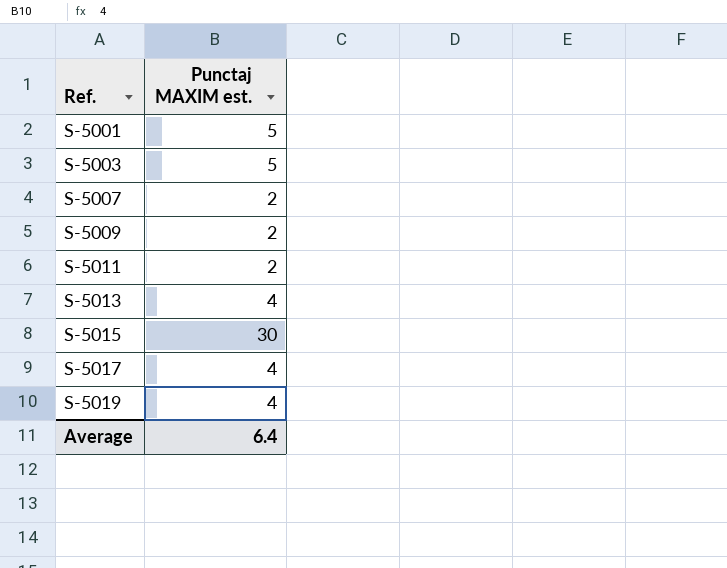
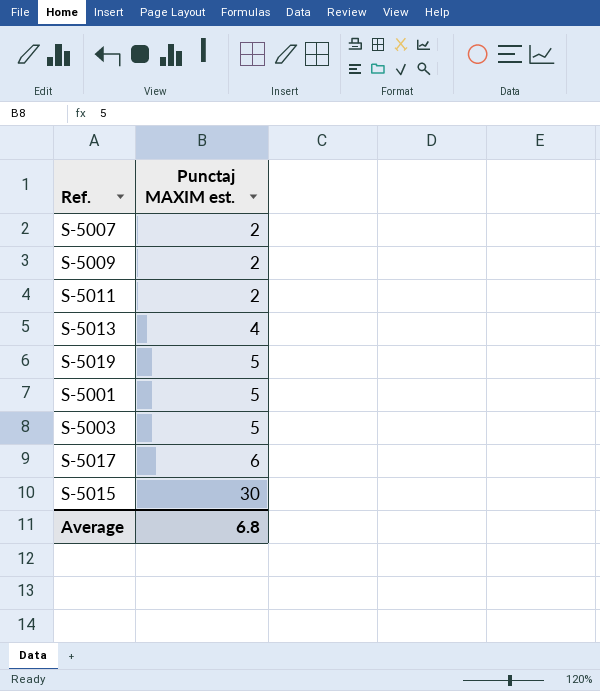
row order: Ref. ascending -> Punctaj MAXIM est. ascending
S-5019 | Punctaj MAXIM est.: 4 -> 5
S-5017 | Punctaj MAXIM est.: 4 -> 6
Average | Punctaj MAXIM est.: 6.4 -> 6.8

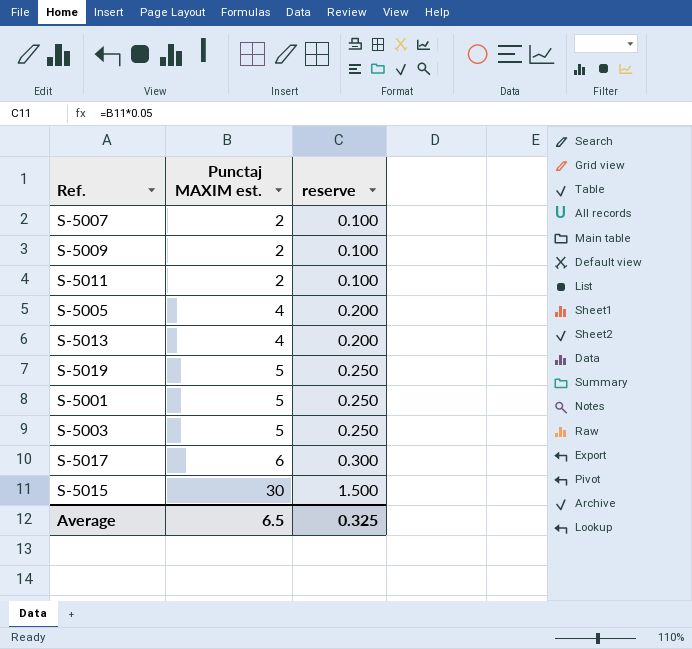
column reserve | formula: none -> [Punctaj MAXIM est.] * 0.05
row S-5005: none -> 4 | 0.200
Average | Punctaj MAXIM est.: 6.8 -> 6.5

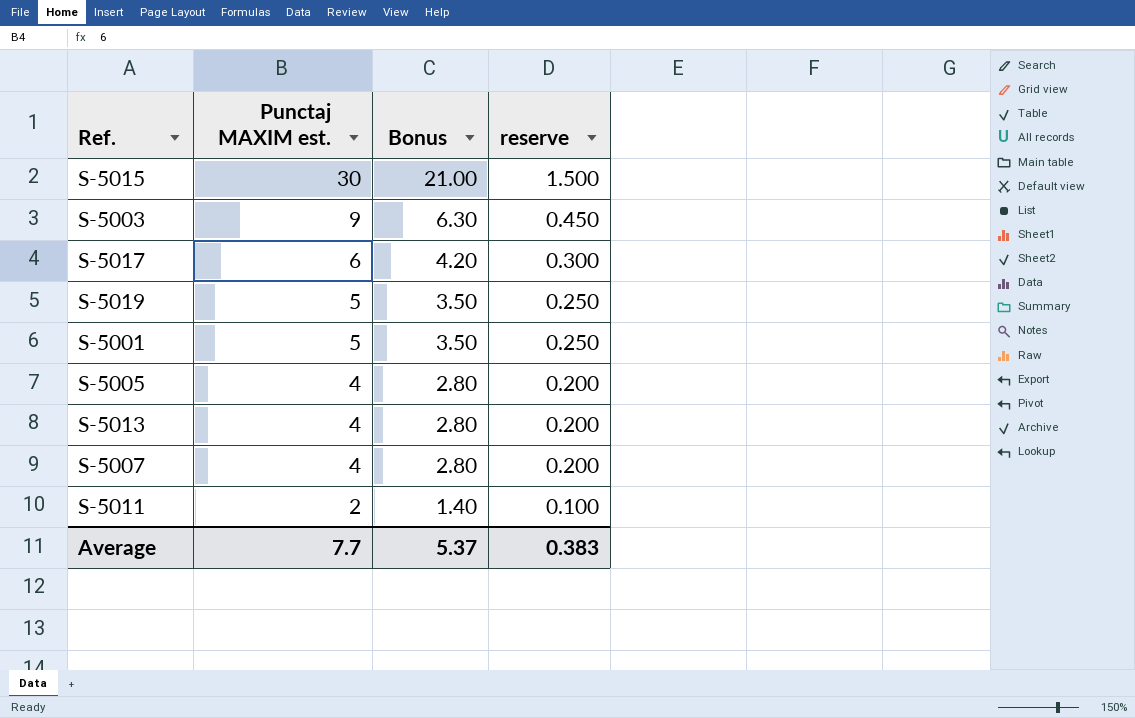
row order: Punctaj MAXIM est. ascending -> Punctaj MAXIM est. descending
column Bonus | formula: none -> [Punctaj MAXIM est.] * 0.7
row S-5009: 2 | 0.100 -> none
S-5003 | Punctaj MAXIM est.: 5 -> 9
S-5003 | reserve: 0.250 -> 0.450
S-5007 | Punctaj MAXIM est.: 2 -> 4
S-5007 | reserve: 0.100 -> 0.200
Average | Punctaj MAXIM est.: 6.5 -> 7.7
Average | reserve: 0.325 -> 0.383

